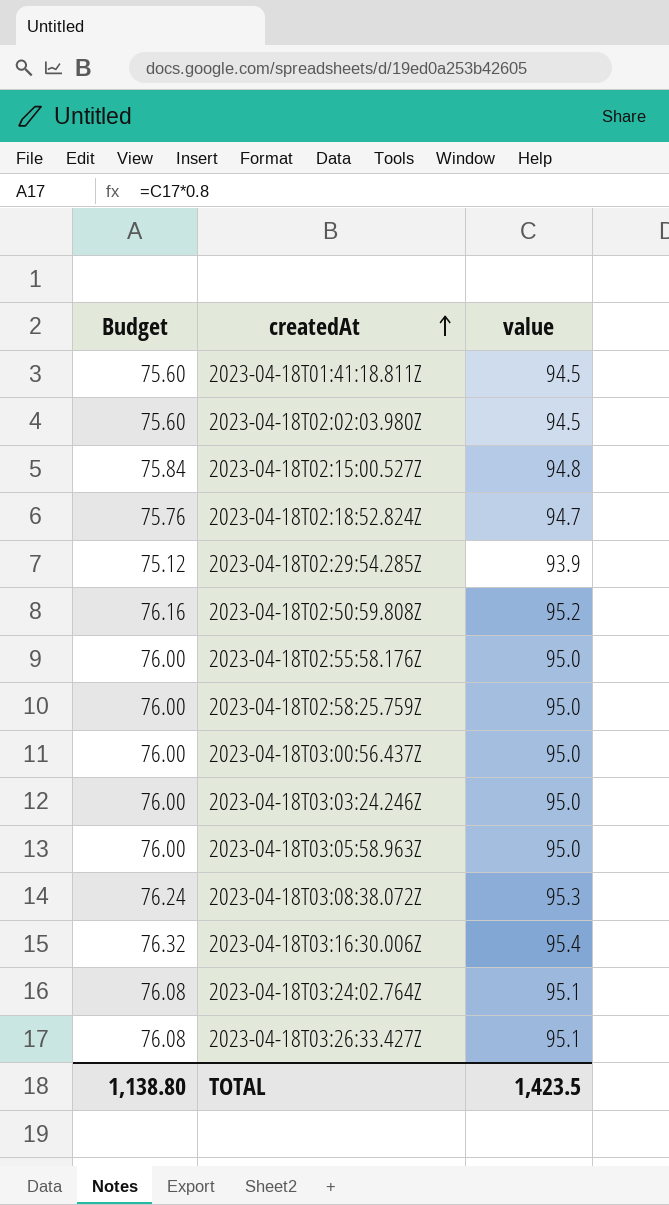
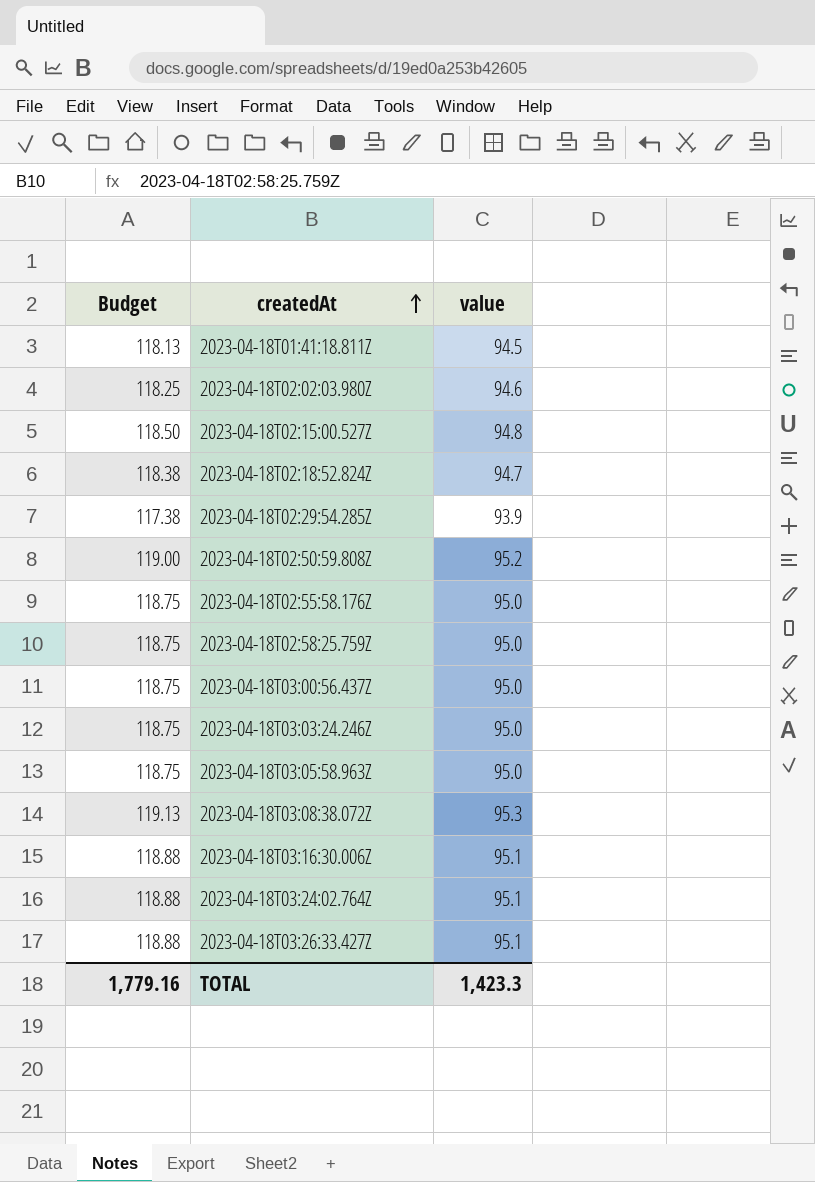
column Budget | formula: [value] * 0.8 -> [value] * 1.25
2023-04-18T02:02:03.980Z | value: 94.5 -> 94.6
2023-04-18T03:16:30.006Z | value: 95.4 -> 95.1
TOTAL | Budget: 1,138.80 -> 1,779.16
TOTAL | value: 1,423.5 -> 1,423.3

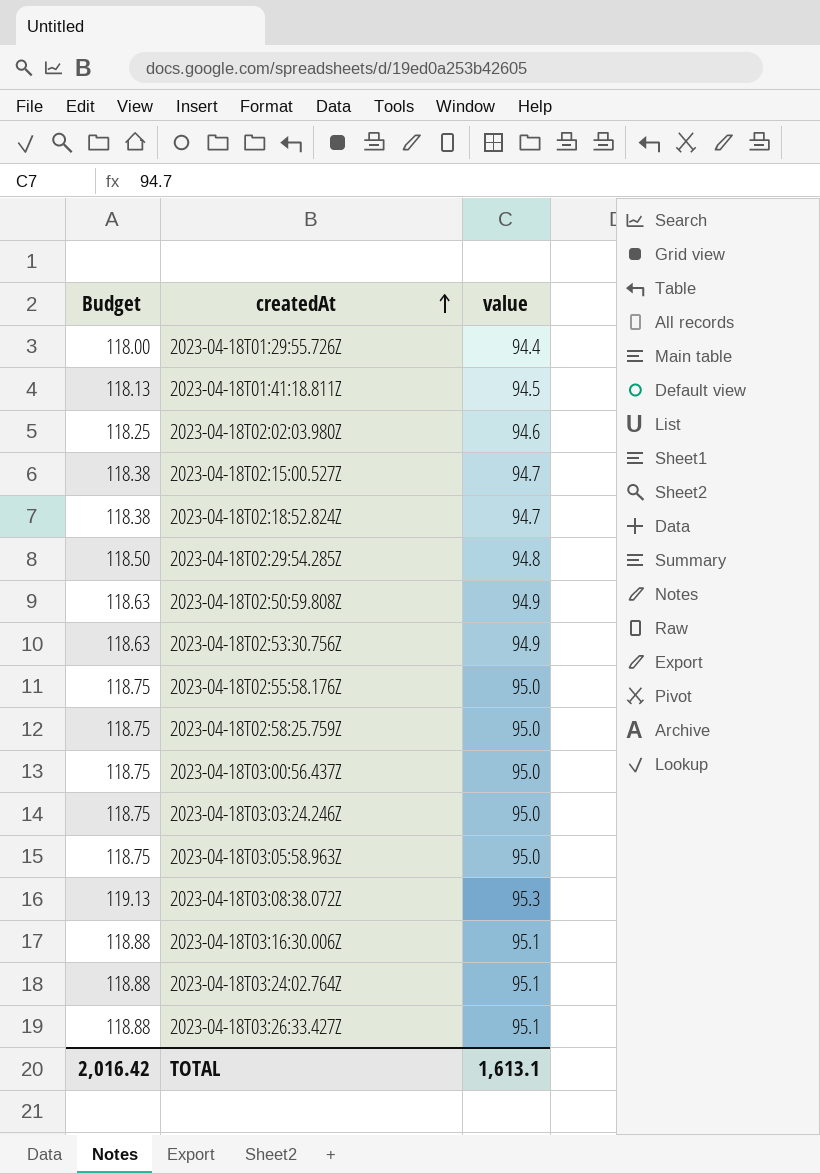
row 2023-04-18T01:29:55.726Z: none -> 118.00 | 94.4
2023-04-18T02:15:00.527Z | Budget: 118.50 -> 118.38
2023-04-18T02:15:00.527Z | value: 94.8 -> 94.7
2023-04-18T02:29:54.285Z | Budget: 117.38 -> 118.50
2023-04-18T02:29:54.285Z | value: 93.9 -> 94.8
2023-04-18T02:50:59.808Z | Budget: 119.00 -> 118.63
2023-04-18T02:50:59.808Z | value: 95.2 -> 94.9
row 2023-04-18T02:53:30.756Z: none -> 118.63 | 94.9
TOTAL | Budget: 1,779.16 -> 2,016.42
TOTAL | value: 1,423.3 -> 1,613.1

